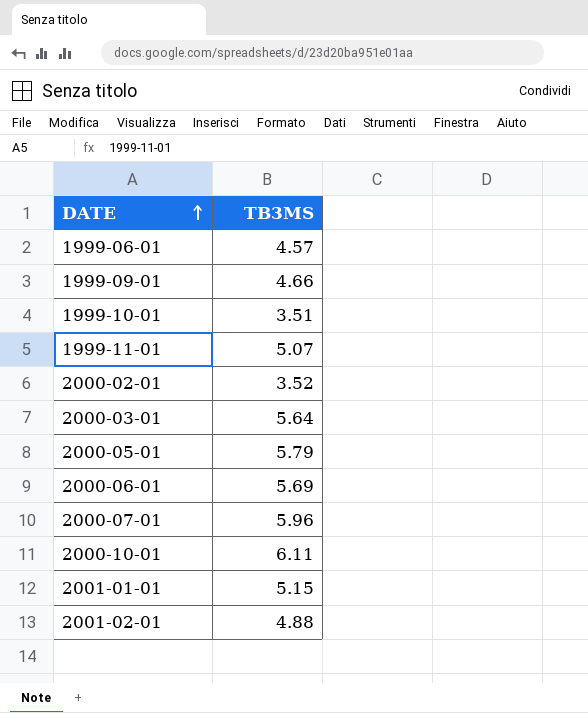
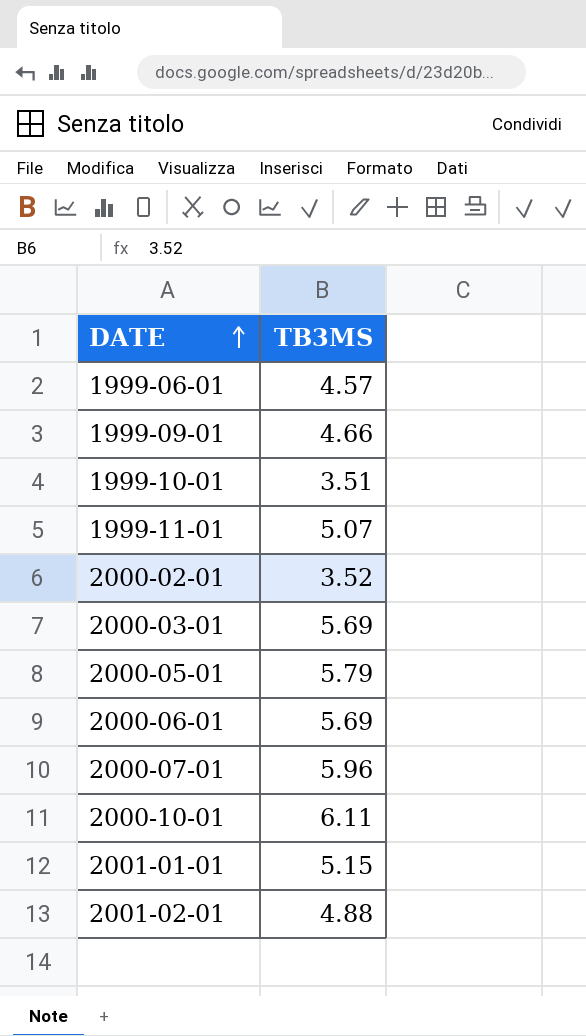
2000-03-01 | TB3MS: 5.64 -> 5.69

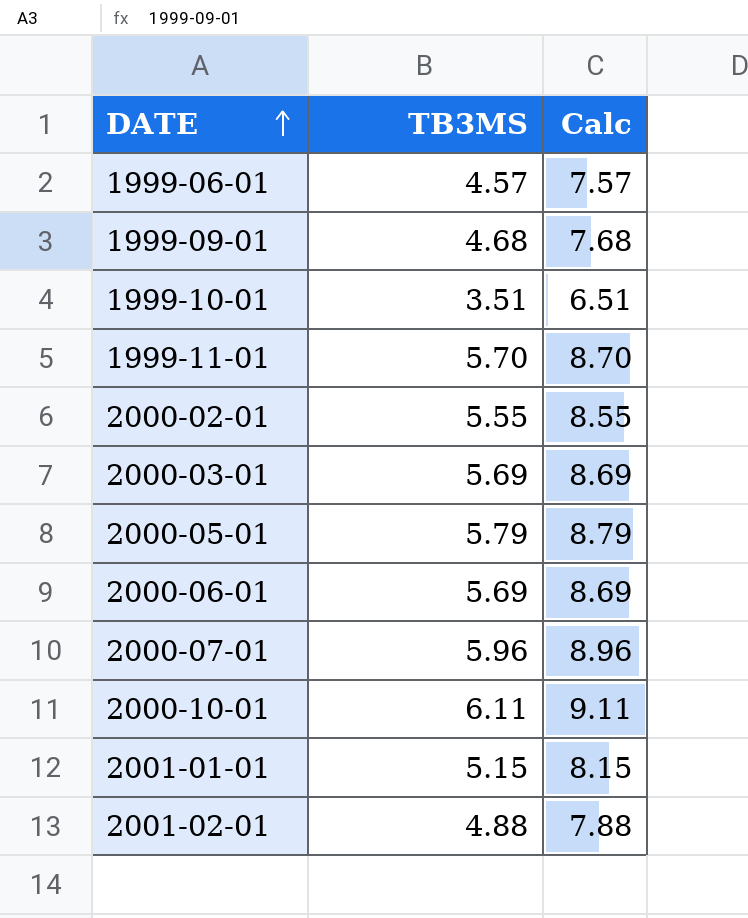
column Calc | formula: none -> [TB3MS] + 3
1999-09-01 | TB3MS: 4.66 -> 4.68
1999-11-01 | TB3MS: 5.07 -> 5.70
2000-02-01 | TB3MS: 3.52 -> 5.55

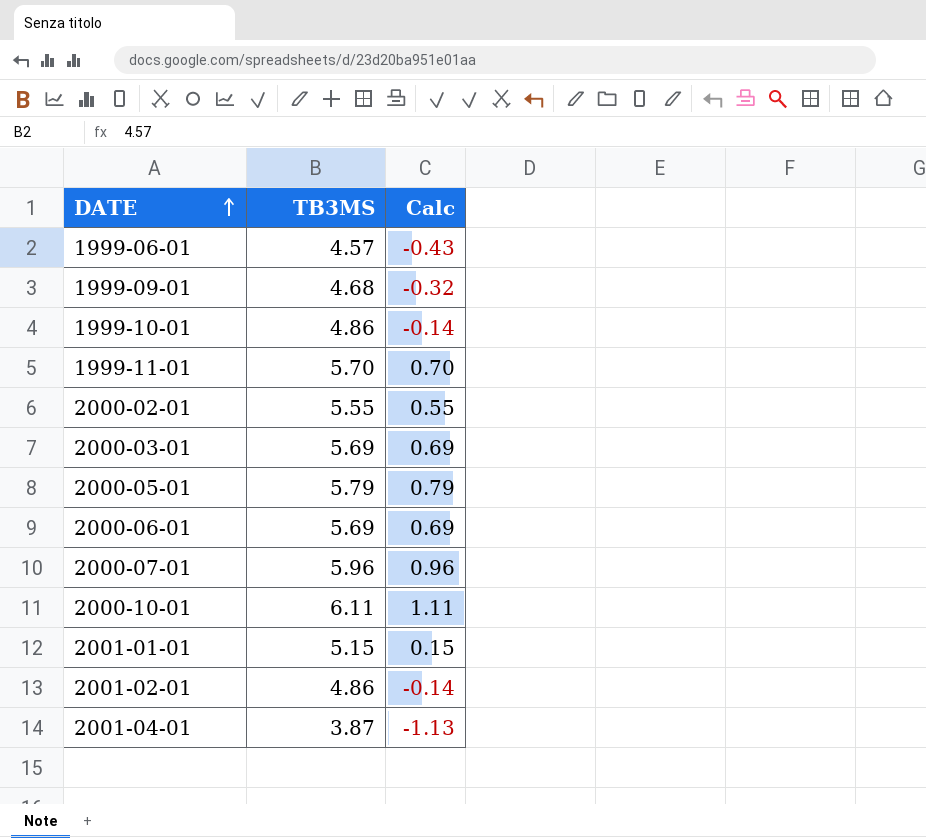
column Calc | formula: [TB3MS] + 3 -> [TB3MS] - 5
1999-10-01 | TB3MS: 3.51 -> 4.86
2001-02-01 | TB3MS: 4.88 -> 4.86
row 2001-04-01: none -> 3.87 | -1.13

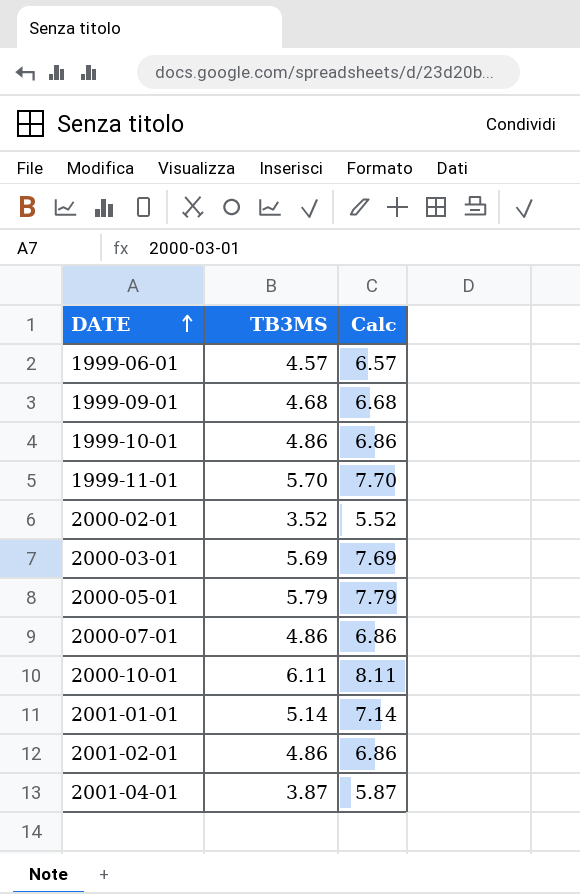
column Calc | formula: [TB3MS] - 5 -> [TB3MS] + 2
row 2000-06-01: 5.69 | 0.69 -> none
2000-02-01 | TB3MS: 5.55 -> 3.52
2000-07-01 | TB3MS: 5.96 -> 4.86
2001-01-01 | TB3MS: 5.15 -> 5.14

